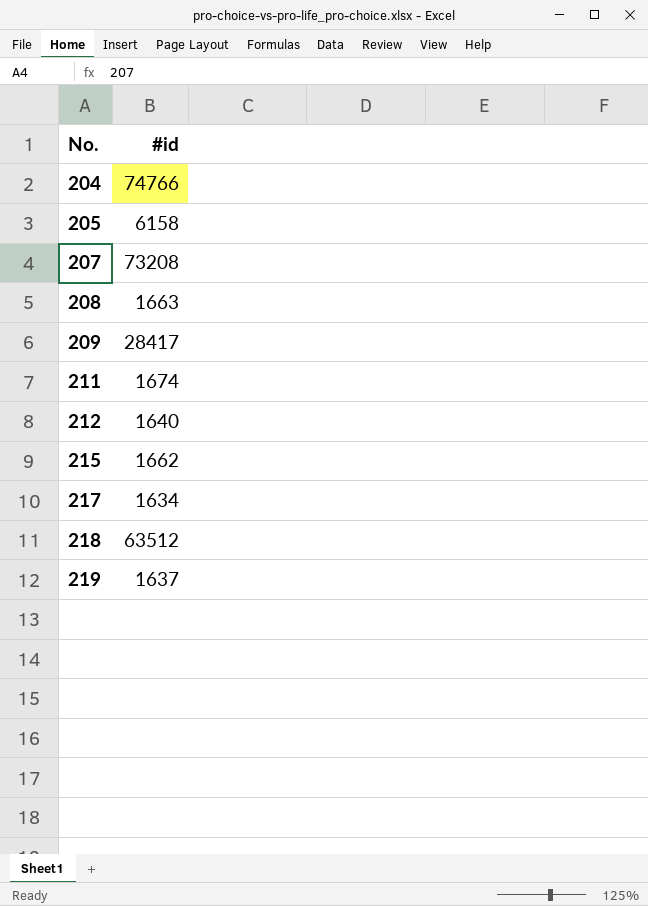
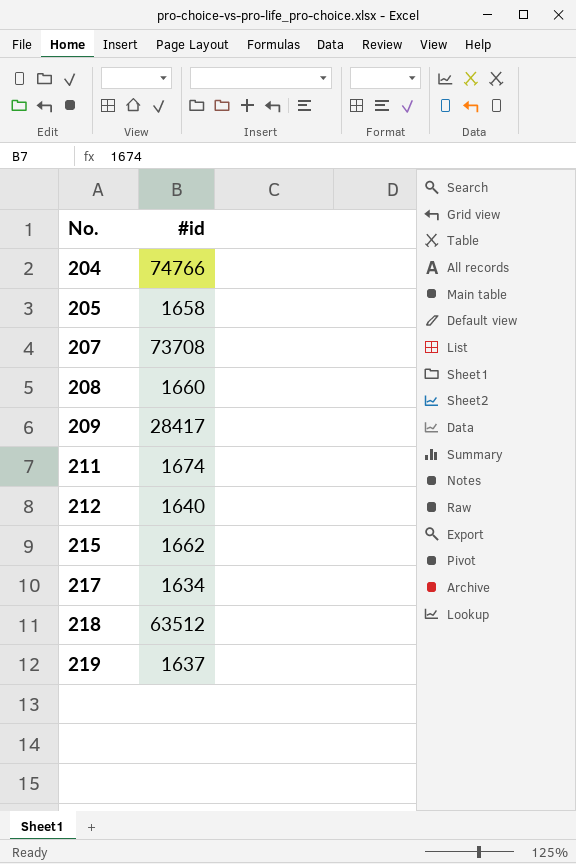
205 | #id: 6158 -> 1658
207 | #id: 73208 -> 73708
208 | #id: 1663 -> 1660

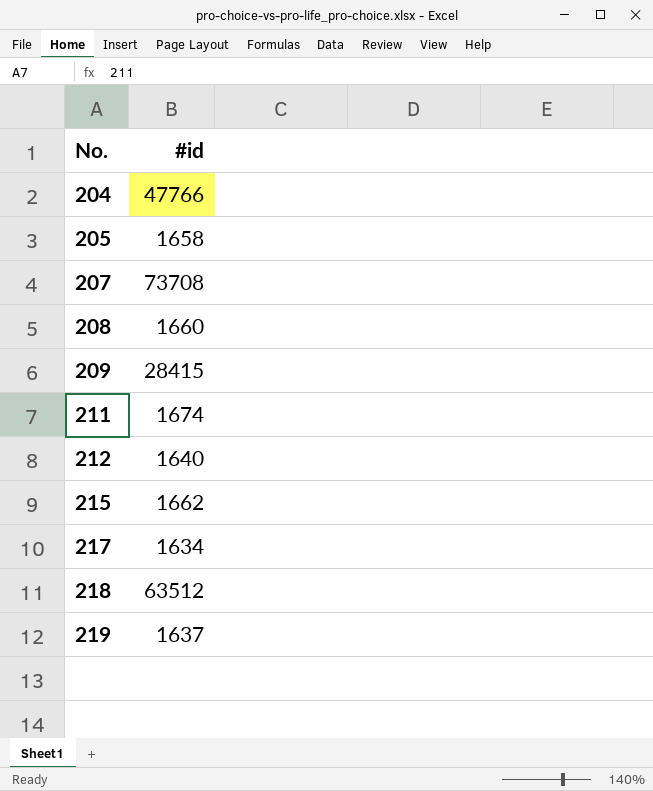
204 | #id: 74766 -> 47766
209 | #id: 28417 -> 28415

